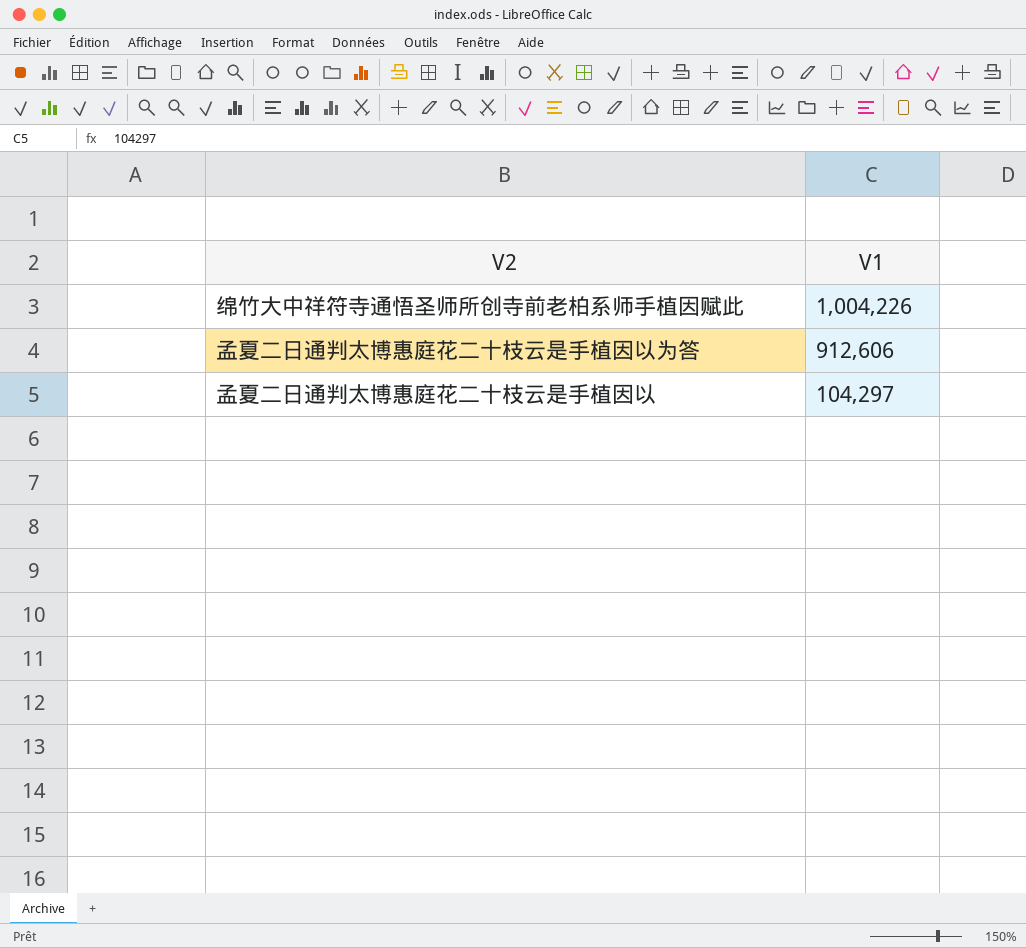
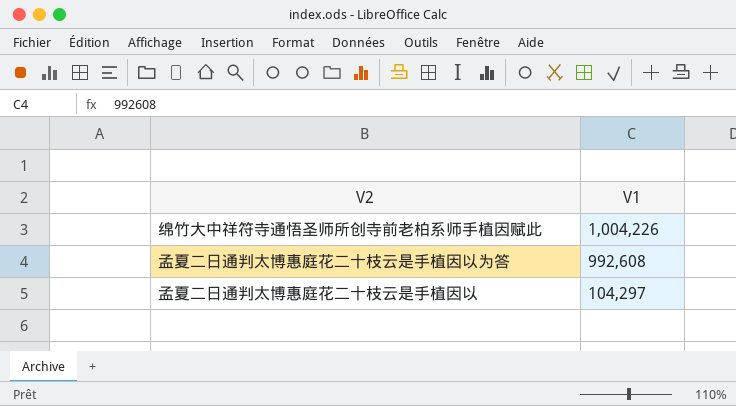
孟夏二日通判太博惠庭花二十枝云是手植因以为答 | V1: 912,606 -> 992,608

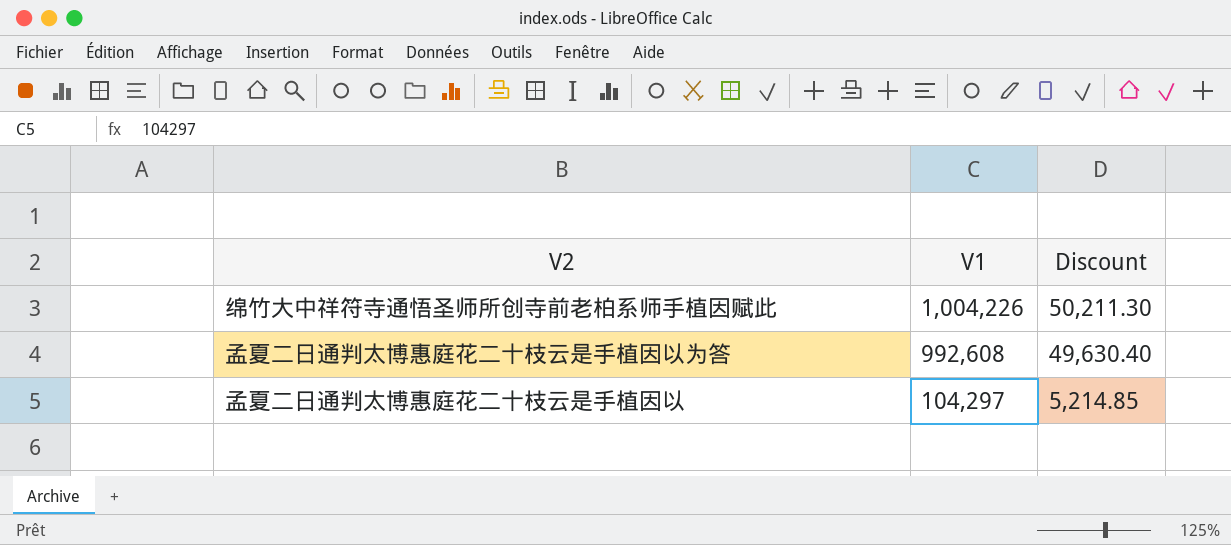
column Discount | formula: none -> [V1] * 0.05

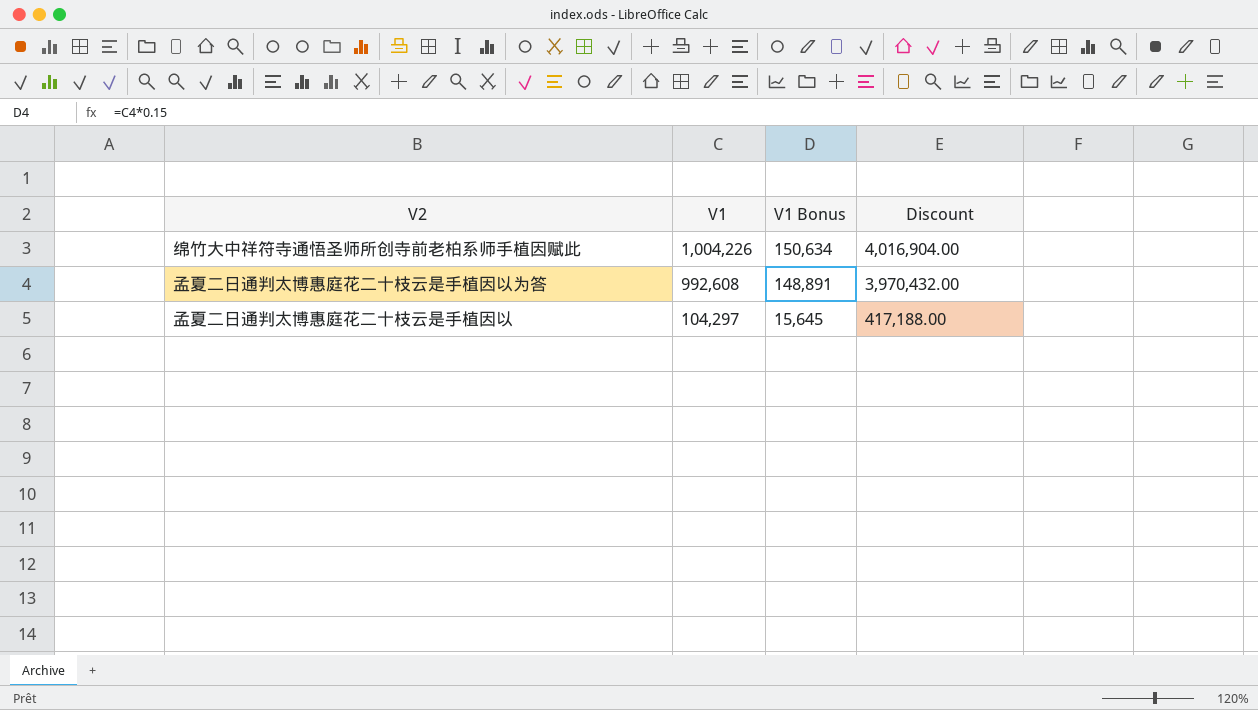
column V1 Bonus | formula: none -> [V1] * 0.15
column Discount | formula: [V1] * 0.05 -> [V1] * 4

